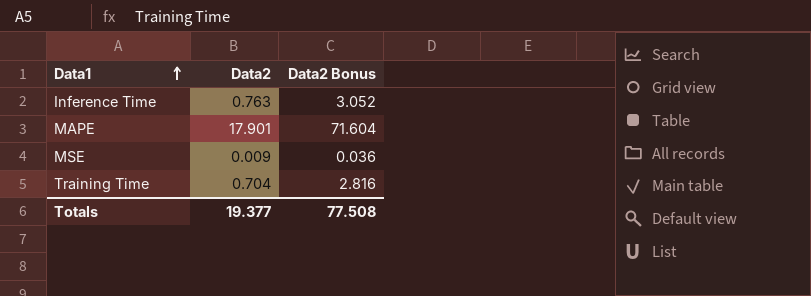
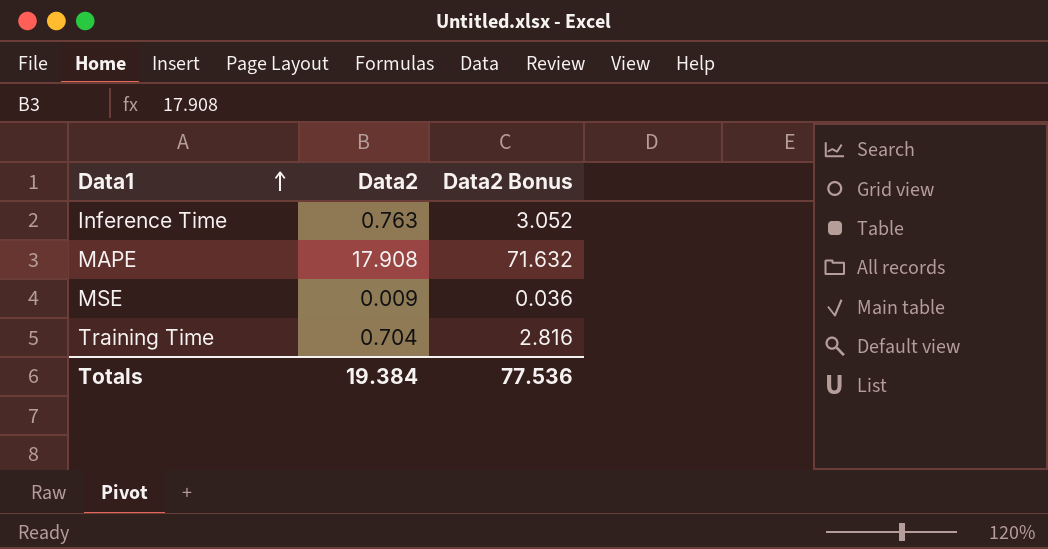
MAPE | Data2: 17.901 -> 17.908
MAPE | Data2 Bonus: 71.604 -> 71.632
Totals | Data2: 19.377 -> 19.384
Totals | Data2 Bonus: 77.508 -> 77.536

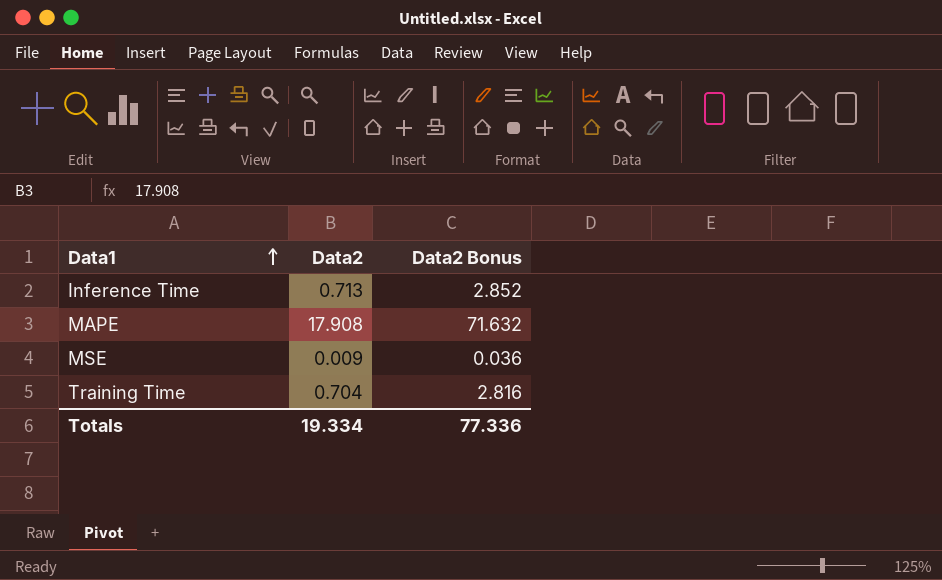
Inference Time | Data2: 0.763 -> 0.713
Inference Time | Data2 Bonus: 3.052 -> 2.852
Totals | Data2: 19.384 -> 19.334
Totals | Data2 Bonus: 77.536 -> 77.336

